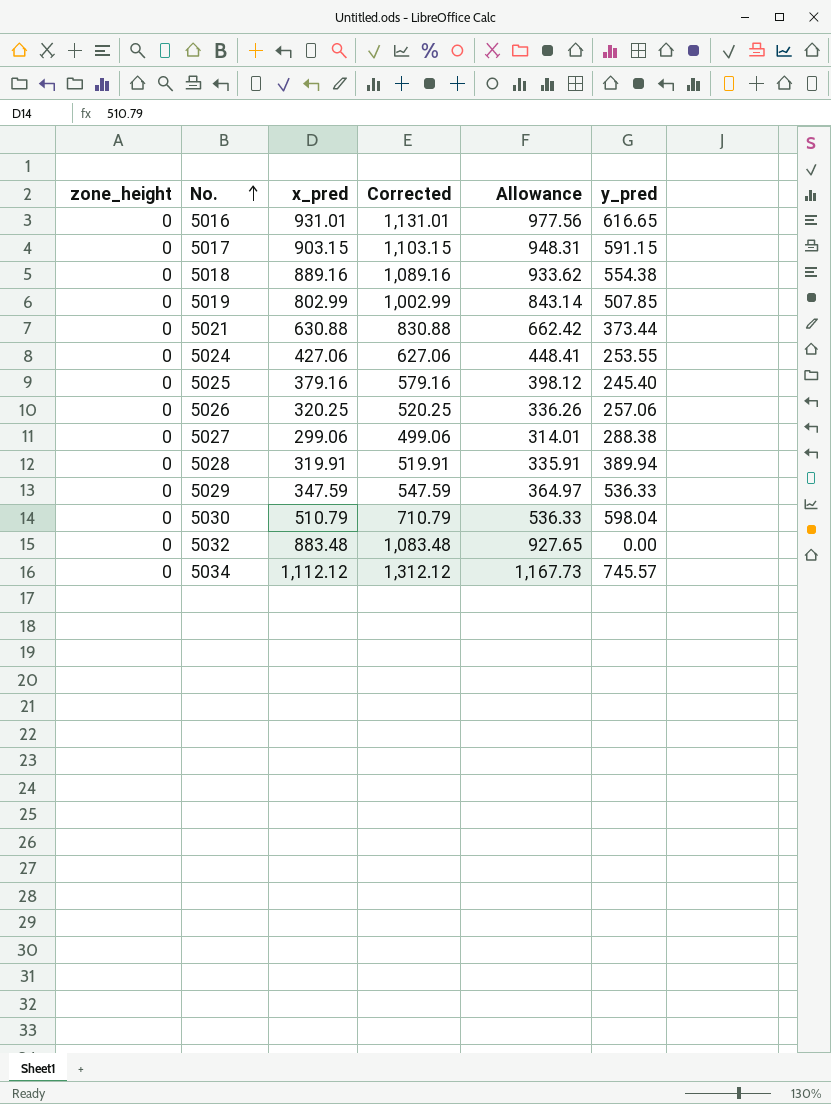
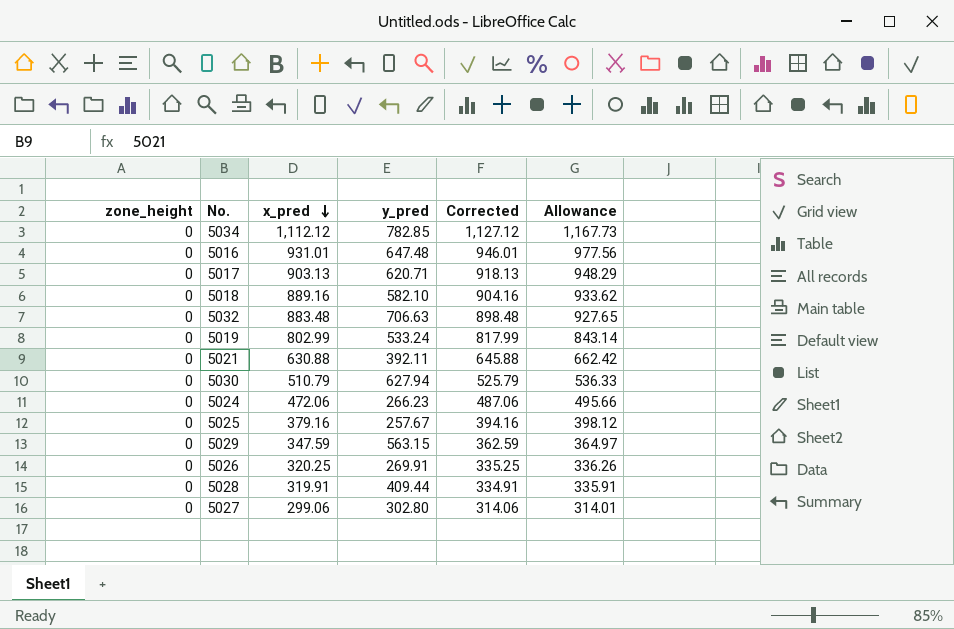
row order: No. ascending -> x_pred descending
column y_pred | position: 6 -> 4
column Corrected | formula: [x_pred] + 200 -> [x_pred] + 15
5034 | y_pred: 745.57 -> 782.85
5016 | y_pred: 616.65 -> 647.48
5017 | x_pred: 903.15 -> 903.13
5017 | y_pred: 591.15 -> 620.71
5017 | Allowance: 948.31 -> 948.29
5018 | y_pred: 554.38 -> 582.10
5032 | y_pred: 0.00 -> 706.63
5019 | y_pred: 507.85 -> 533.24
5021 | y_pred: 373.44 -> 392.11
5030 | y_pred: 598.04 -> 627.94
5024 | x_pred: 427.06 -> 472.06
5024 | y_pred: 253.55 -> 266.23
5024 | Allowance: 448.41 -> 495.66
5025 | y_pred: 245.40 -> 257.67
5029 | y_pred: 536.33 -> 563.15
5026 | y_pred: 257.06 -> 269.91
5028 | y_pred: 389.94 -> 409.44
5027 | y_pred: 288.38 -> 302.80

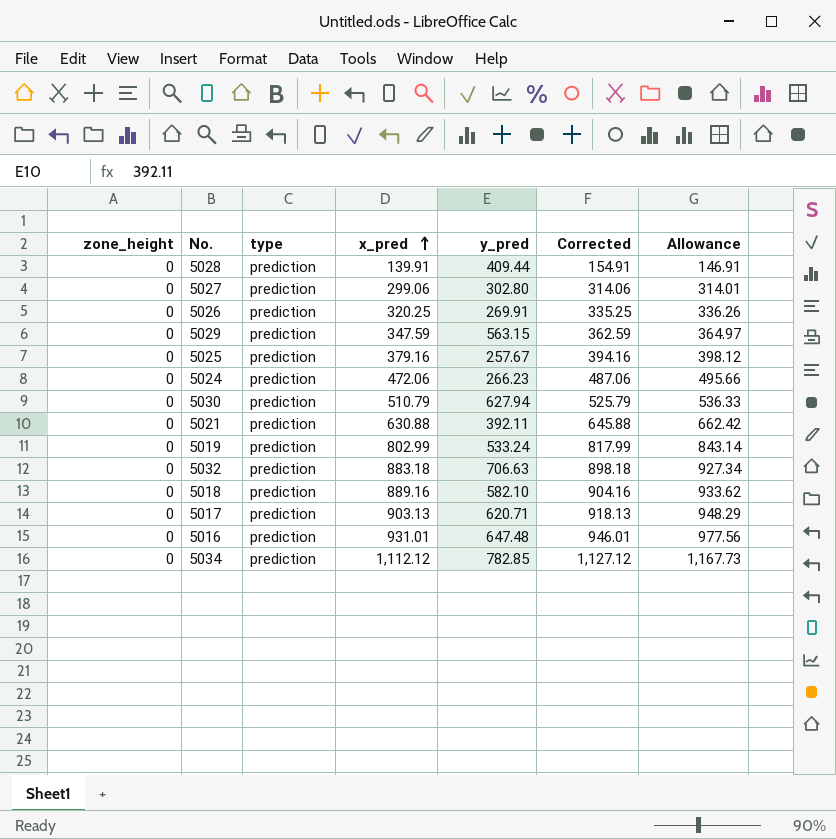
row order: x_pred descending -> x_pred ascending
column type | position: none -> 3
5028 | x_pred: 319.91 -> 139.91
5028 | Corrected: 334.91 -> 154.91
5028 | Allowance: 335.91 -> 146.91
5032 | x_pred: 883.48 -> 883.18
5032 | Corrected: 898.48 -> 898.18
5032 | Allowance: 927.65 -> 927.34

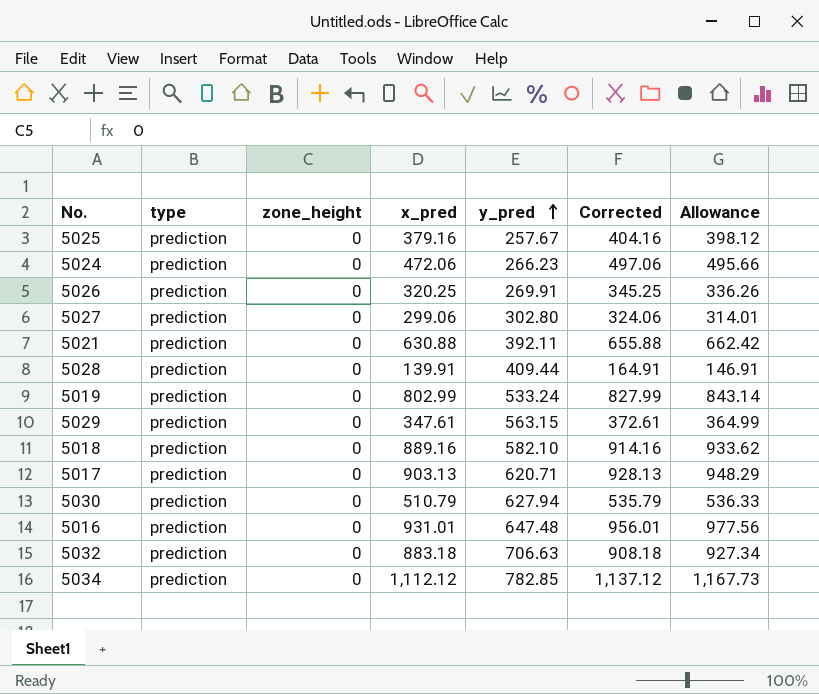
row order: x_pred ascending -> y_pred ascending
column zone_height | position: 1 -> 3
column Corrected | formula: [x_pred] + 15 -> [x_pred] + 25
5029 | x_pred: 347.59 -> 347.61
5029 | Allowance: 364.97 -> 364.99

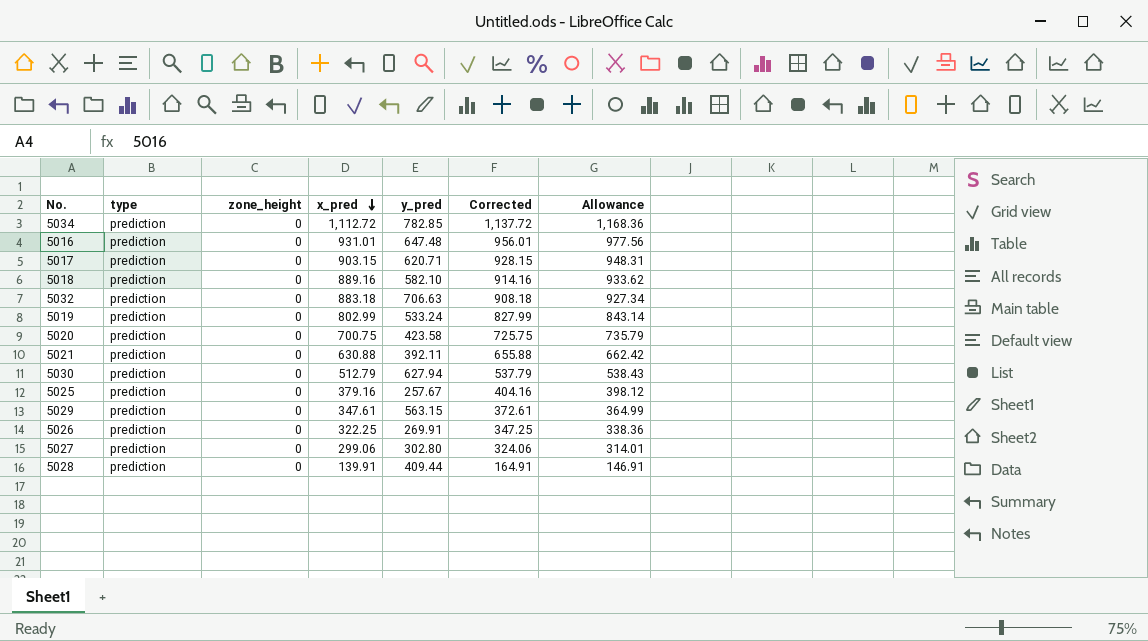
row order: y_pred ascending -> x_pred descending
row 5024: prediction | 0 | 472.06 | 266.23 | 497.06 | 495.66 -> none
5034 | x_pred: 1,112.12 -> 1,112.72
5034 | Corrected: 1,137.12 -> 1,137.72
5034 | Allowance: 1,167.73 -> 1,168.36
5017 | x_pred: 903.13 -> 903.15
5017 | Corrected: 928.13 -> 928.15
5017 | Allowance: 948.29 -> 948.31
row 5020: none -> prediction | 0 | 700.75 | 423.58 | 725.75 | 735.79
5030 | x_pred: 510.79 -> 512.79
5030 | Corrected: 535.79 -> 537.79
5030 | Allowance: 536.33 -> 538.43
5026 | x_pred: 320.25 -> 322.25
5026 | Corrected: 345.25 -> 347.25
5026 | Allowance: 336.26 -> 338.36

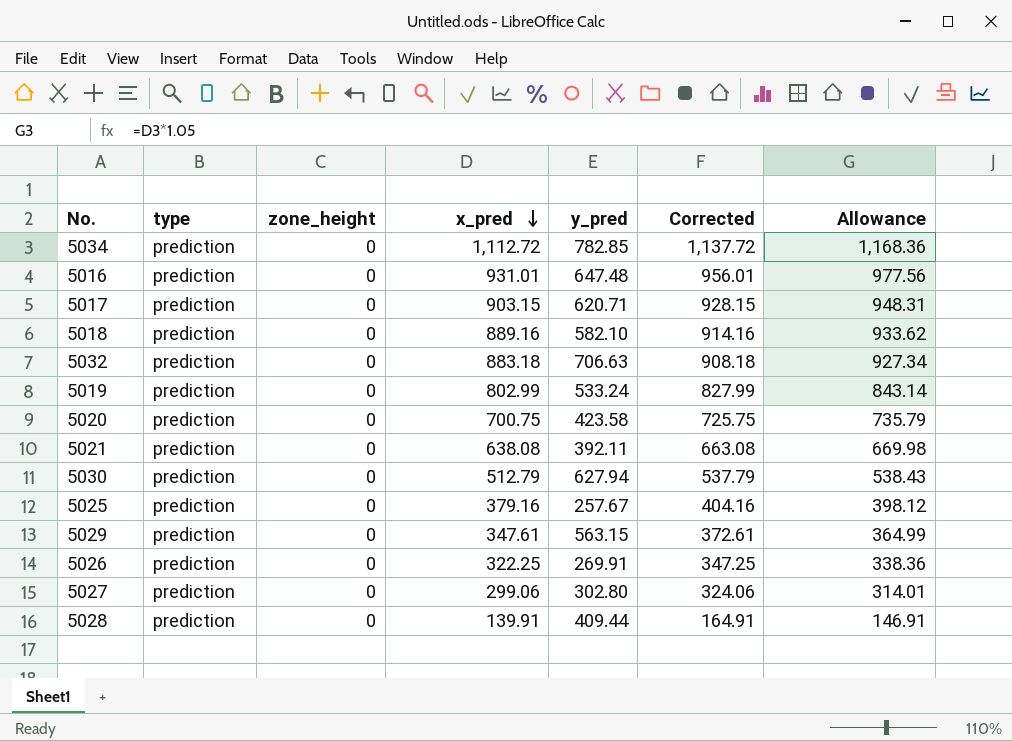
5021 | x_pred: 630.88 -> 638.08
5021 | Corrected: 655.88 -> 663.08
5021 | Allowance: 662.42 -> 669.98

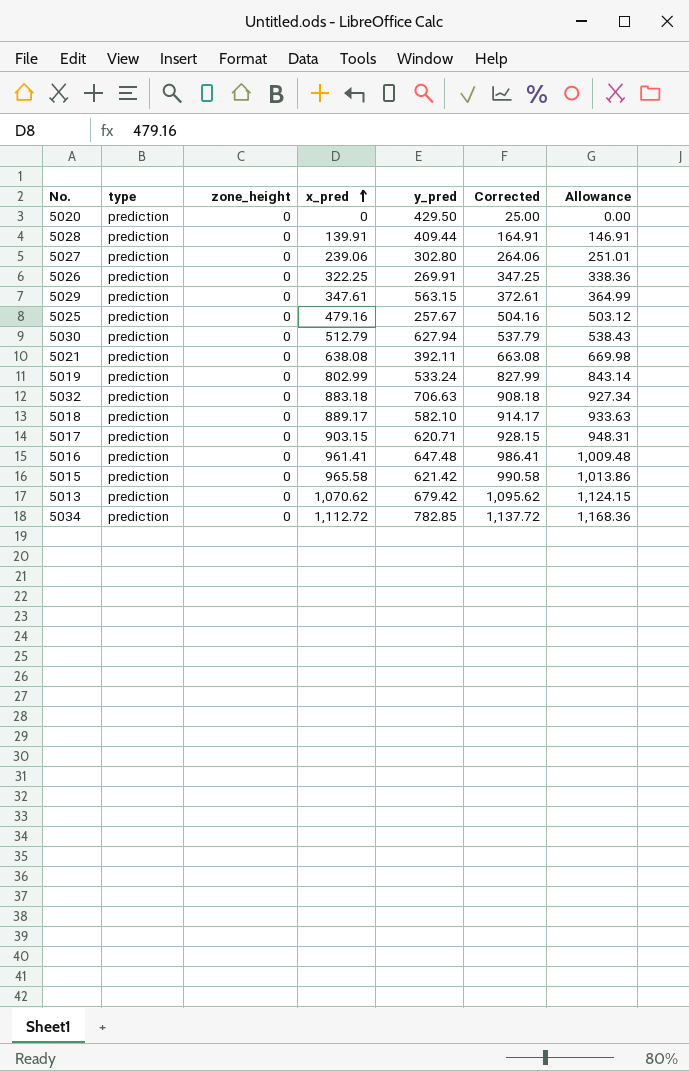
row order: x_pred descending -> x_pred ascending
5020 | x_pred: 700.75 -> 0
5020 | y_pred: 423.58 -> 429.50
5020 | Corrected: 725.75 -> 25.00
5020 | Allowance: 735.79 -> 0.00
5027 | x_pred: 299.06 -> 239.06
5027 | Corrected: 324.06 -> 264.06
5027 | Allowance: 314.01 -> 251.01
5025 | x_pred: 379.16 -> 479.16
5025 | Corrected: 404.16 -> 504.16
5025 | Allowance: 398.12 -> 503.12
5018 | x_pred: 889.16 -> 889.17
5018 | Corrected: 914.16 -> 914.17
5018 | Allowance: 933.62 -> 933.63
5016 | x_pred: 931.01 -> 961.41
5016 | Corrected: 956.01 -> 986.41
5016 | Allowance: 977.56 -> 1,009.48
row 5015: none -> prediction | 0 | 965.58 | 621.42 | 990.58 | 1,013.86
row 5013: none -> prediction | 0 | 1,070.62 | 679.42 | 1,095.62 | 1,124.15

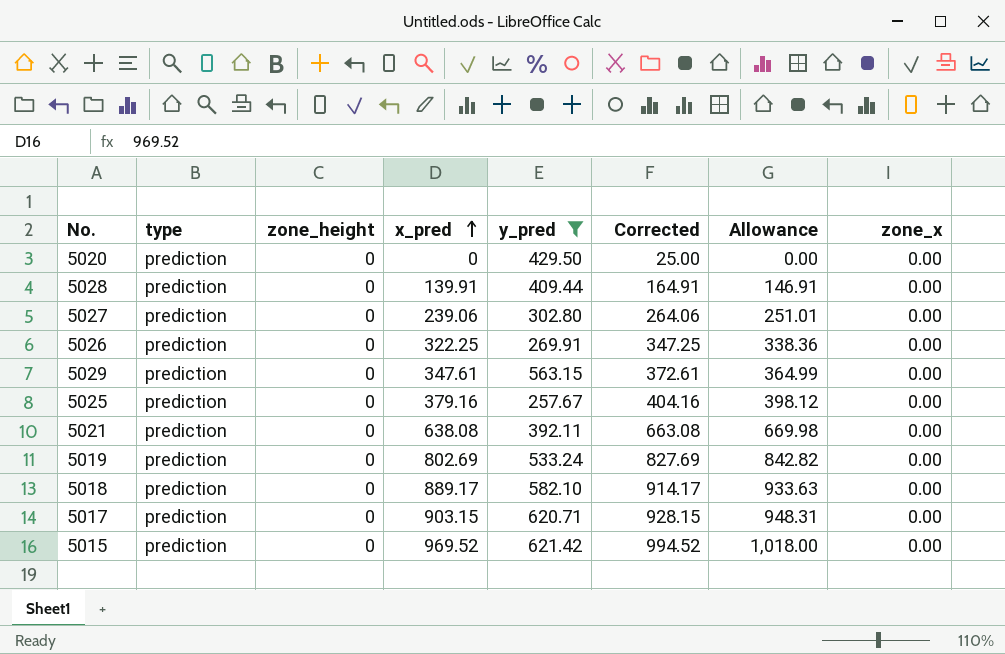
filter: none -> y_pred <= 621.42
column zone_x | position: none -> 8
5025 | x_pred: 479.16 -> 379.16
5025 | Corrected: 504.16 -> 404.16
5025 | Allowance: 503.12 -> 398.12
5019 | x_pred: 802.99 -> 802.69
5019 | Corrected: 827.99 -> 827.69
5019 | Allowance: 843.14 -> 842.82
5015 | x_pred: 965.58 -> 969.52
5015 | Corrected: 990.58 -> 994.52
5015 | Allowance: 1,013.86 -> 1,018.00

